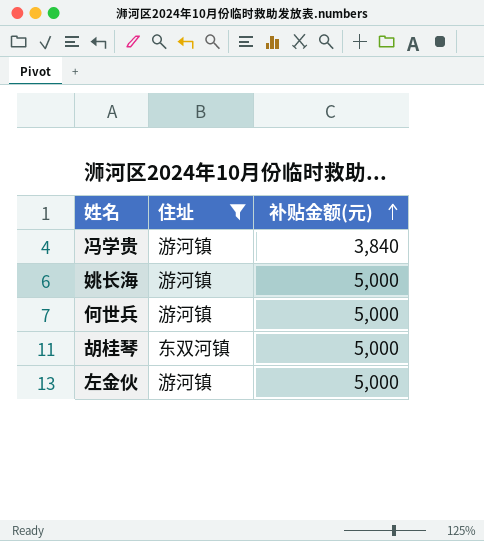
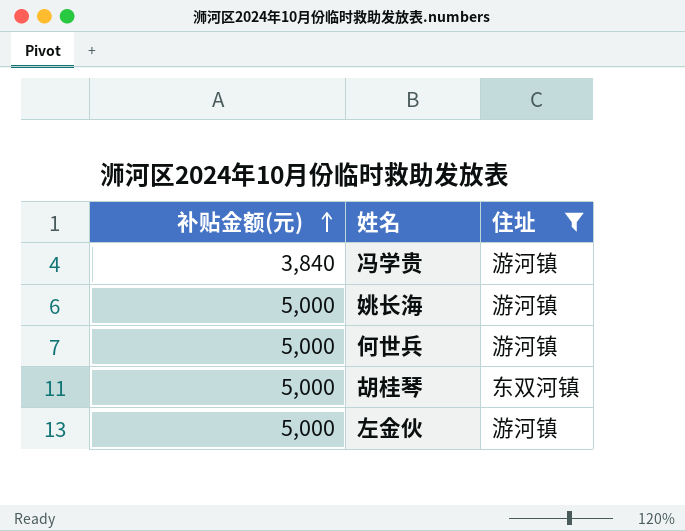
column 补贴金额(元) | position: 3 -> 1

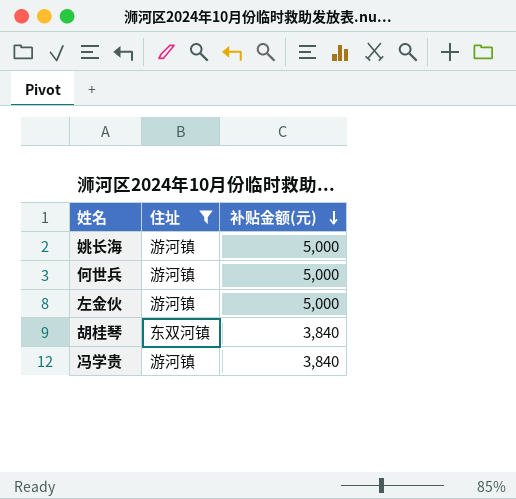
row order: 补贴金额(元) ascending -> 补贴金额(元) descending
column 补贴金额(元) | position: 1 -> 3
胡桂琴 | 补贴金额(元): 5,000 -> 3,840

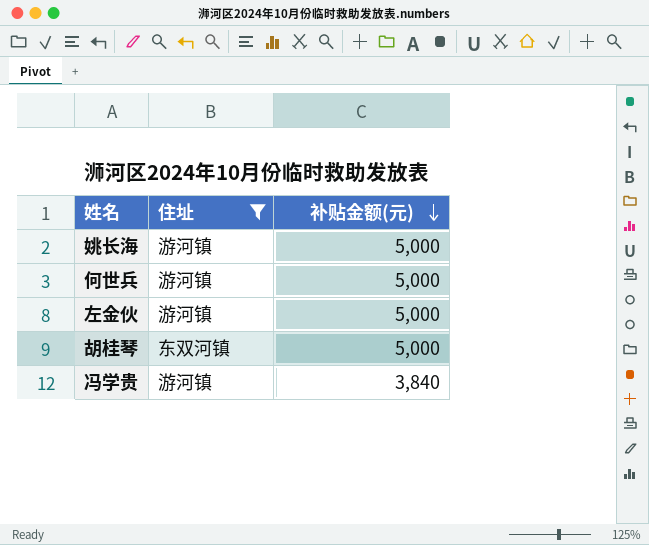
胡桂琴 | 补贴金额(元): 3,840 -> 5,000

